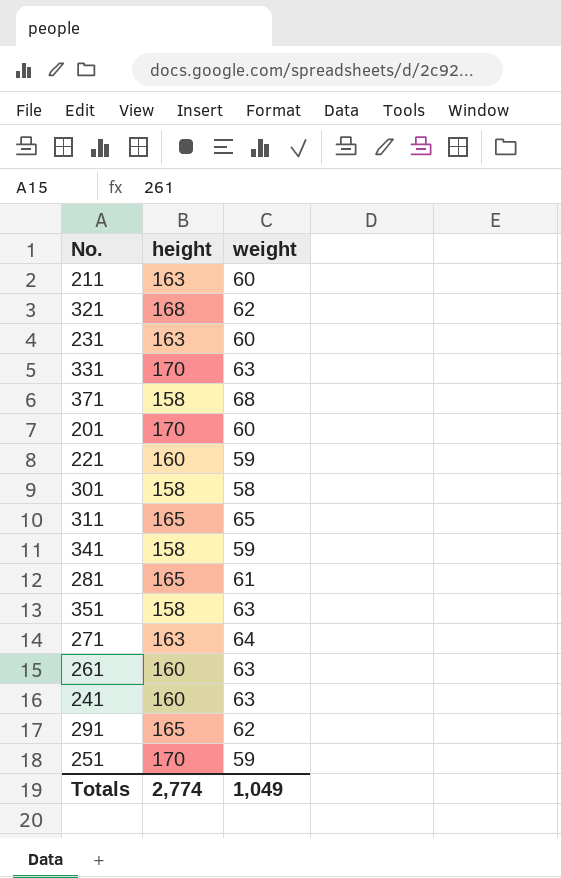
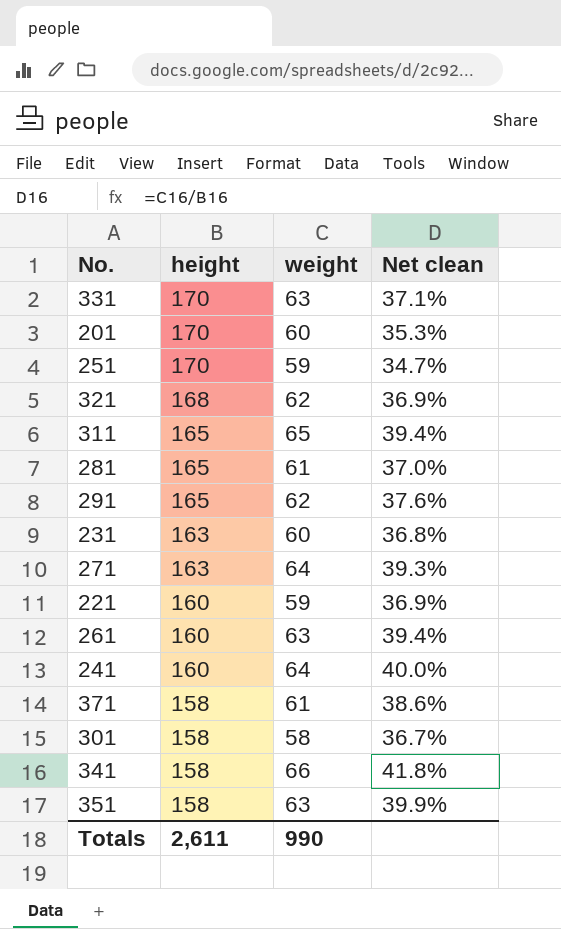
row order: none -> height descending
column Net clean | formula: none -> [weight] / [height]
row 211: 163 | 60 -> none
241 | weight: 63 -> 64
371 | weight: 68 -> 61
341 | weight: 59 -> 66
Totals | height: 2,774 -> 2,611
Totals | weight: 1,049 -> 990

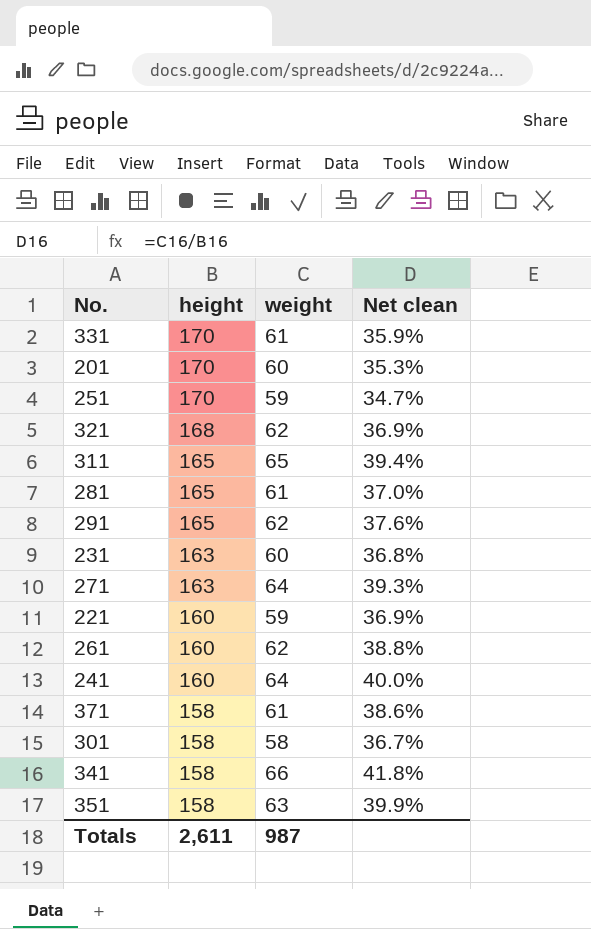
331 | weight: 63 -> 61
331 | Net clean: 37.1% -> 35.9%
261 | weight: 63 -> 62
261 | Net clean: 39.4% -> 38.8%
Totals | weight: 990 -> 987

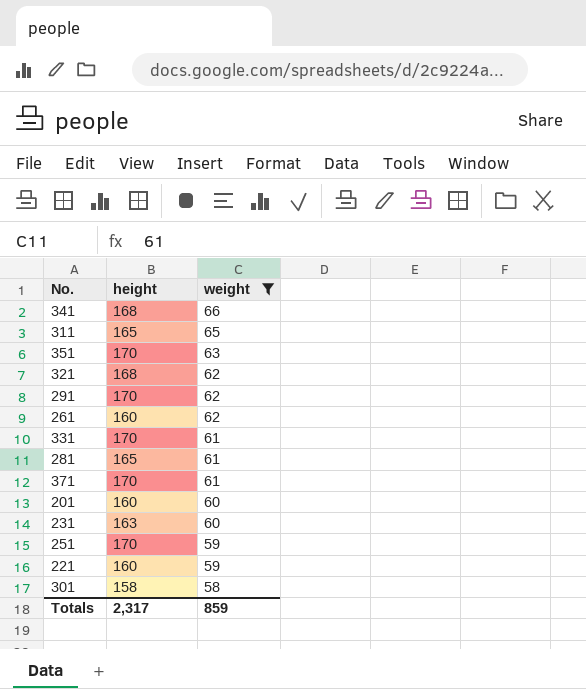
filter: none -> weight != 64
row order: height descending -> weight descending
column Net clean | formula: [weight] / [height] -> none
341 | height: 158 -> 168
351 | height: 158 -> 170
291 | height: 165 -> 170
371 | height: 158 -> 170
201 | height: 170 -> 160
Totals | height: 2,611 -> 2,317
Totals | weight: 987 -> 859

